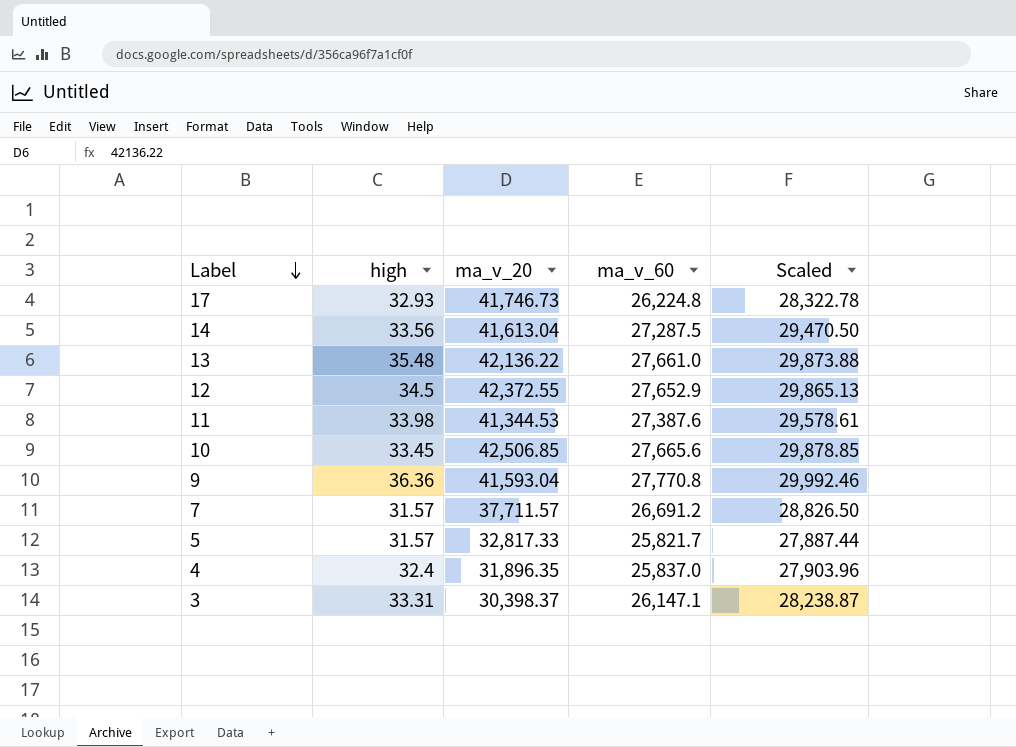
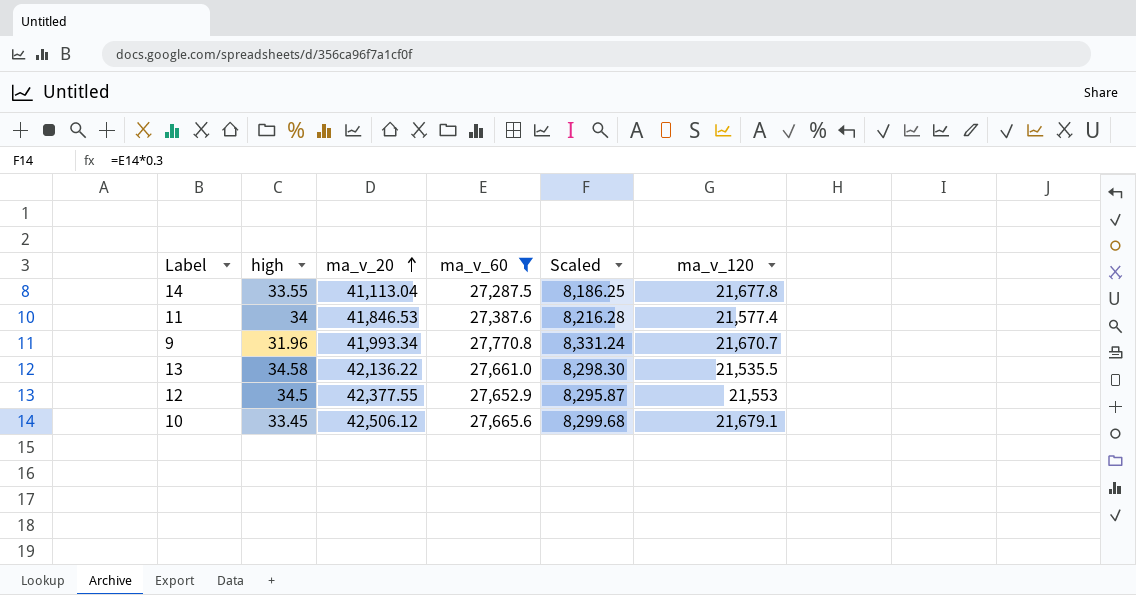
filter: none -> ma_v_60 >= 27,287.5
row order: Label descending -> ma_v_20 ascending
column Scaled | formula: [ma_v_60] * 1.08 -> [ma_v_60] * 0.3
column ma_v_120 | position: none -> 6
14 | high: 33.56 -> 33.55
14 | ma_v_20: 41,613.04 -> 41,113.04
11 | high: 33.98 -> 34
11 | ma_v_20: 41,344.53 -> 41,846.53
9 | high: 36.36 -> 31.96
9 | ma_v_20: 41,593.04 -> 41,993.34
13 | high: 35.48 -> 34.58
12 | ma_v_20: 42,372.55 -> 42,377.55
10 | ma_v_20: 42,506.85 -> 42,506.12

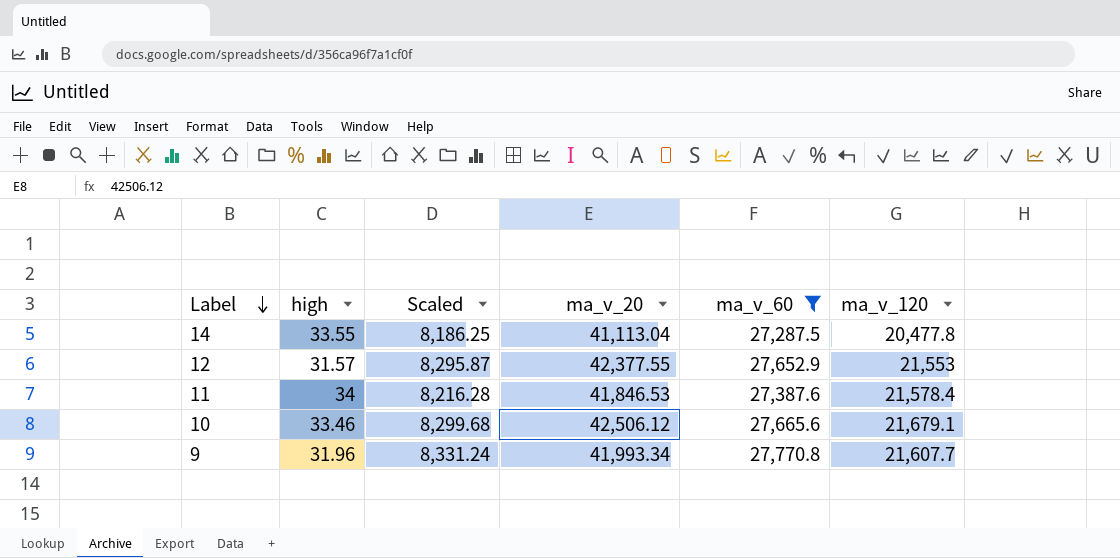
row order: ma_v_20 ascending -> Label descending
column Scaled | position: 5 -> 3
row 13: 34.58 | 42,136.22 | 27,661.0 | 8,298.30 | 21,535.5 -> none
14 | ma_v_120: 21,677.8 -> 20,477.8
12 | high: 34.5 -> 31.57
11 | ma_v_120: 21,577.4 -> 21,578.4
10 | high: 33.45 -> 33.46
9 | ma_v_120: 21,670.7 -> 21,607.7

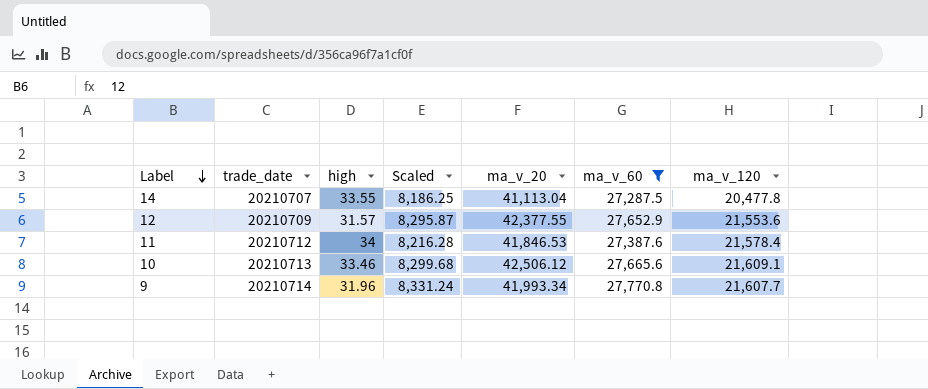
column trade_date | position: none -> 2
12 | ma_v_120: 21,553 -> 21,553.6
10 | ma_v_120: 21,679.1 -> 21,609.1

